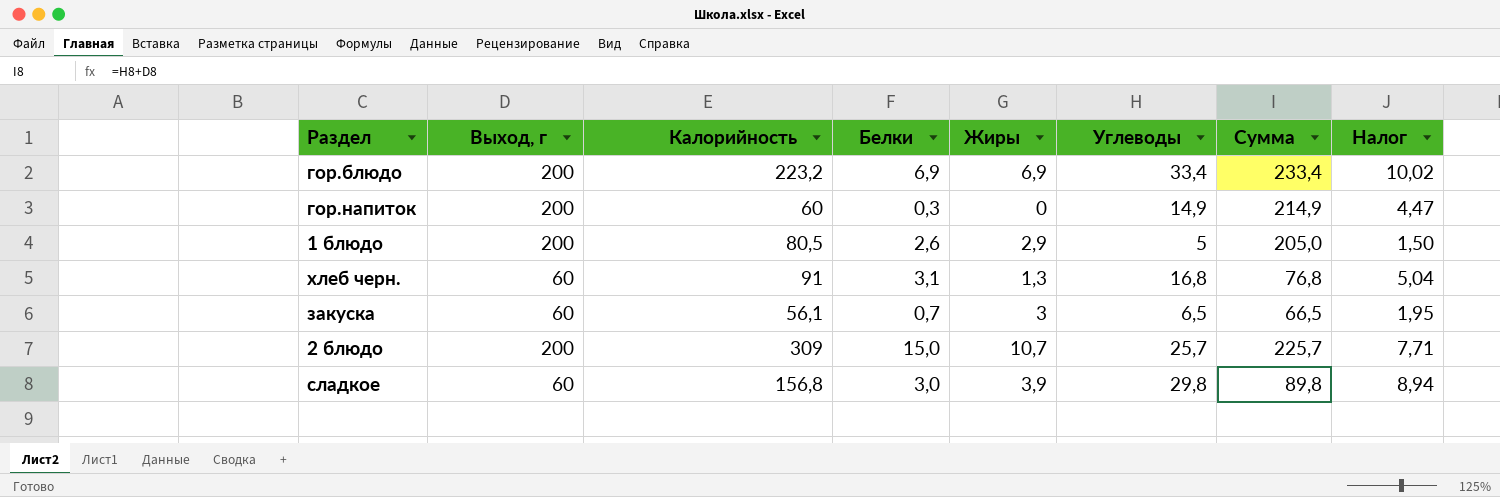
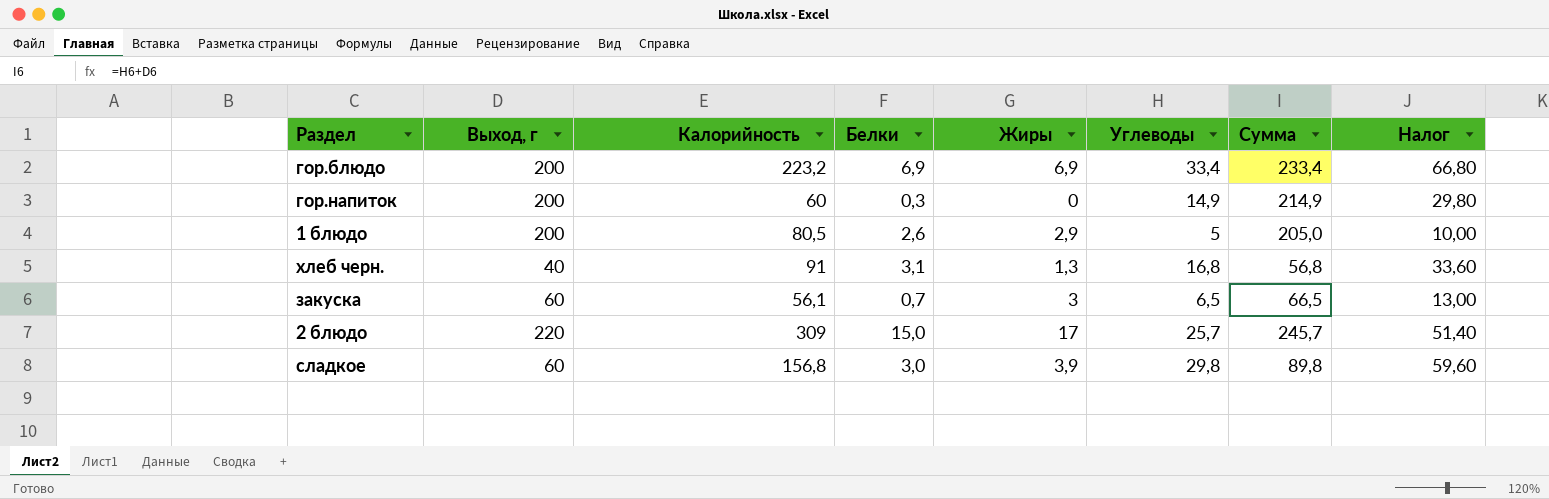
column Налог | formula: [Углеводы] * 0,3 -> [Углеводы] * 2
хлеб черн. | Выход, г: 60 -> 40
хлеб черн. | Сумма: 76,8 -> 56,8
2 блюдо | Выход, г: 200 -> 220
2 блюдо | Жиры: 10,7 -> 17
2 блюдо | Сумма: 225,7 -> 245,7

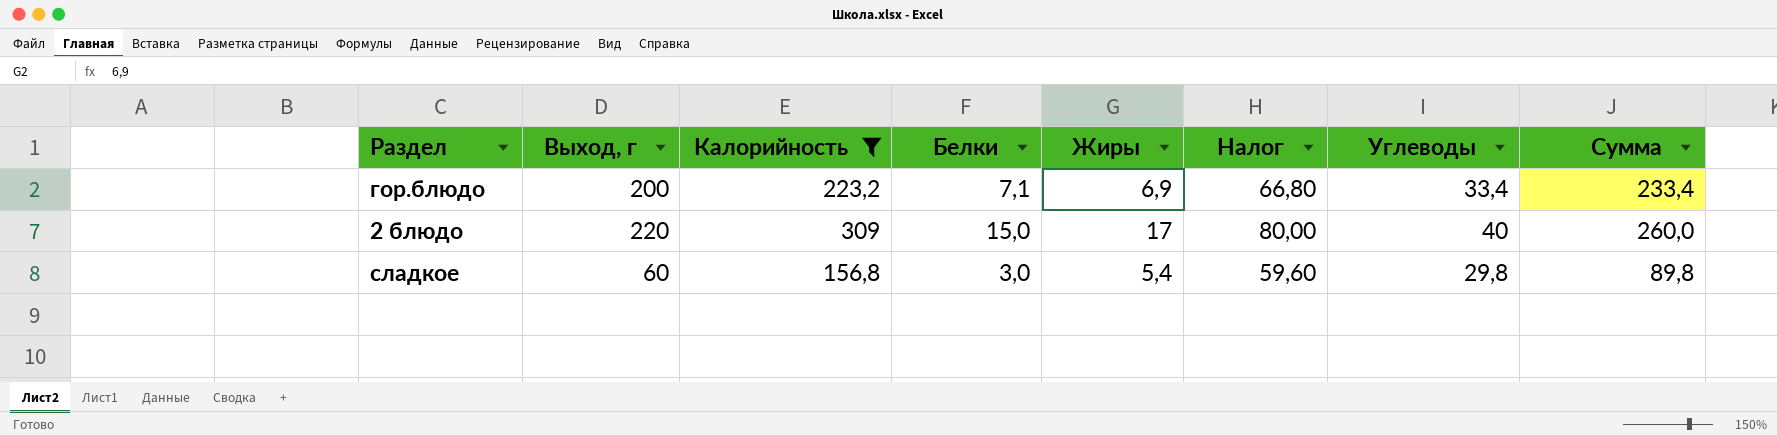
filter: none -> Калорийность >= 156,8
column Налог | position: 8 -> 6
гор.блюдо | Белки: 6,9 -> 7,1
2 блюдо | Налог: 51,40 -> 80,00
2 блюдо | Углеводы: 25,7 -> 40
2 блюдо | Сумма: 245,7 -> 260,0
сладкое | Жиры: 3,9 -> 5,4

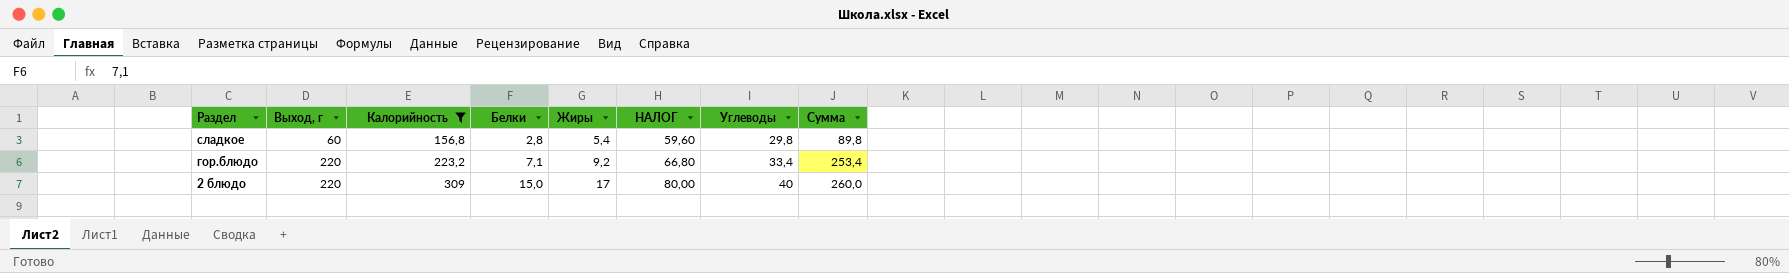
row order: none -> Раздел descending
column name: Налог -> НАЛОГ
сладкое | Белки: 3,0 -> 2,8
гор.блюдо | Выход, г: 200 -> 220
гор.блюдо | Жиры: 6,9 -> 9,2
гор.блюдо | Сумма: 233,4 -> 253,4

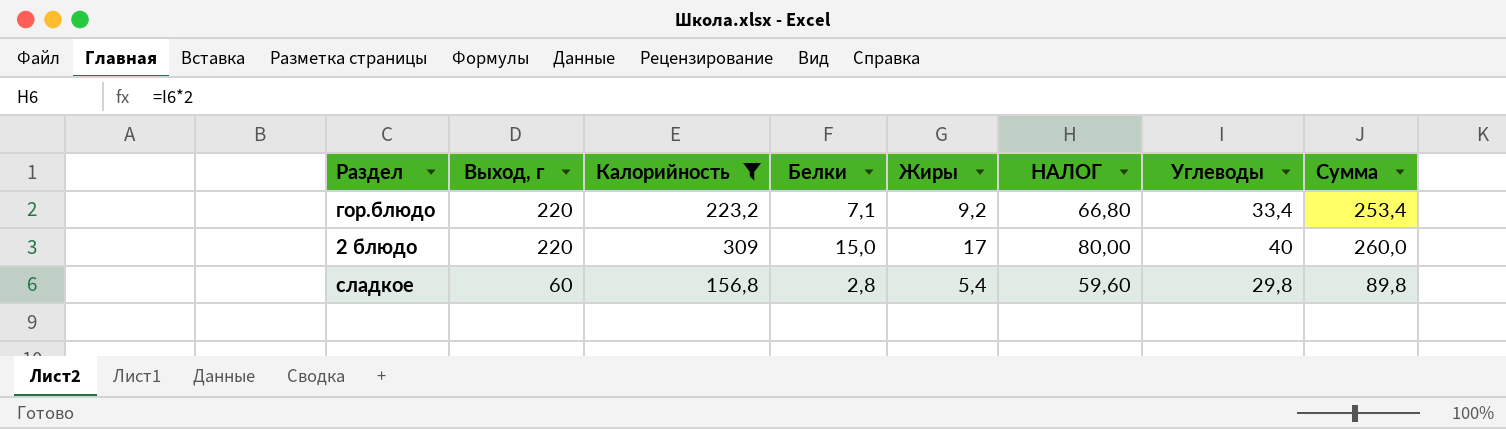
row order: Раздел descending -> Выход, г descending

